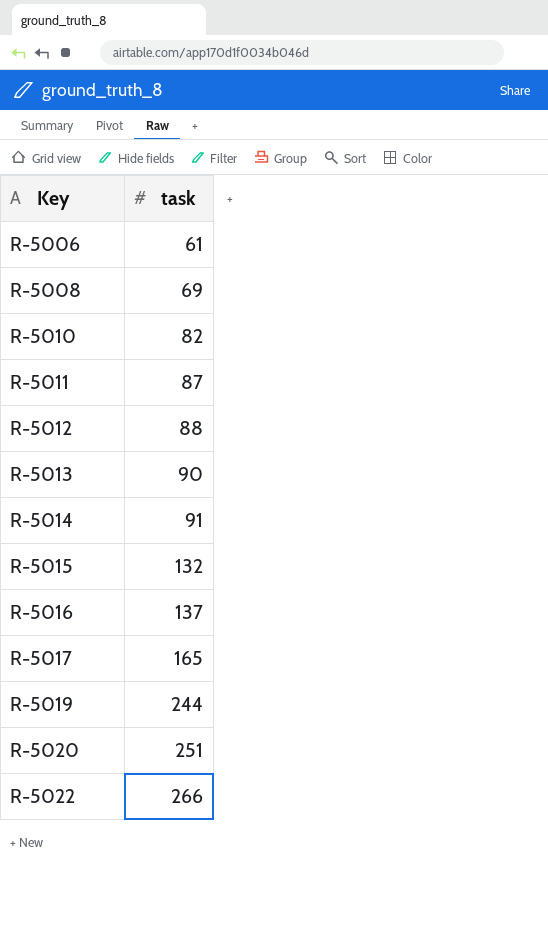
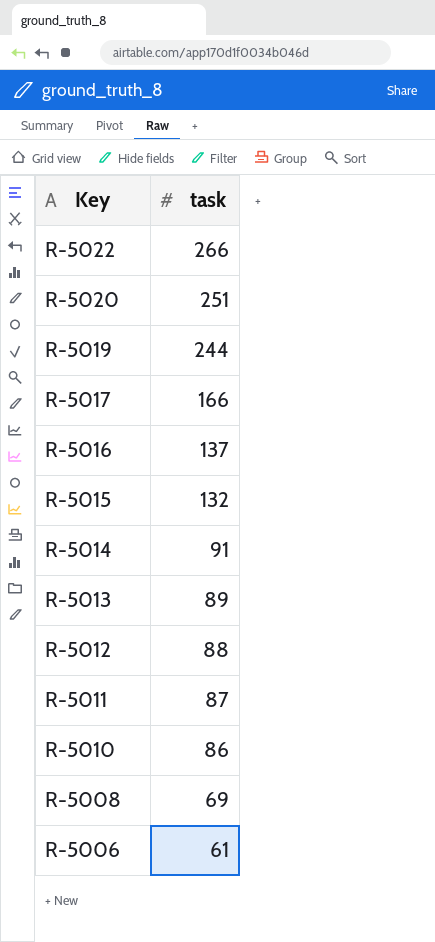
row order: Key ascending -> Key descending
R-5017 | task: 165 -> 166
R-5013 | task: 90 -> 89
R-5010 | task: 82 -> 86

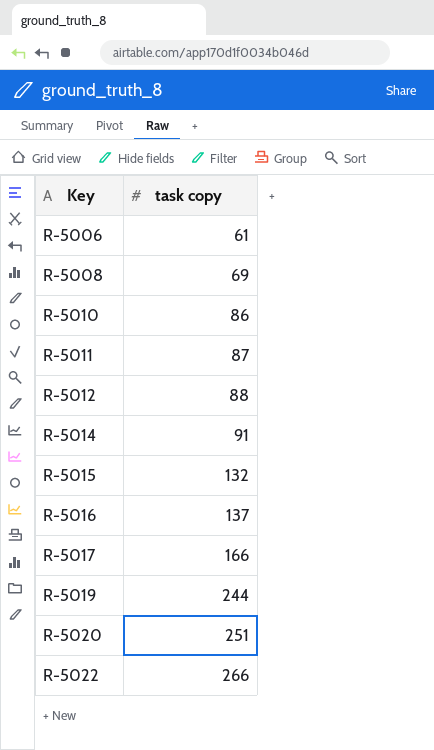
row order: Key descending -> Key ascending
column name: task -> task copy
row R-5013: 89 -> none

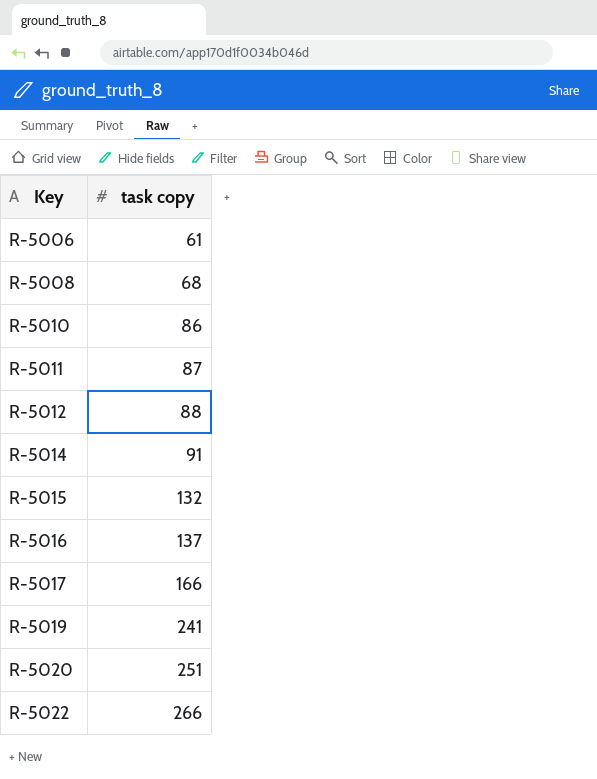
R-5008 | task copy: 69 -> 68
R-5019 | task copy: 244 -> 241

